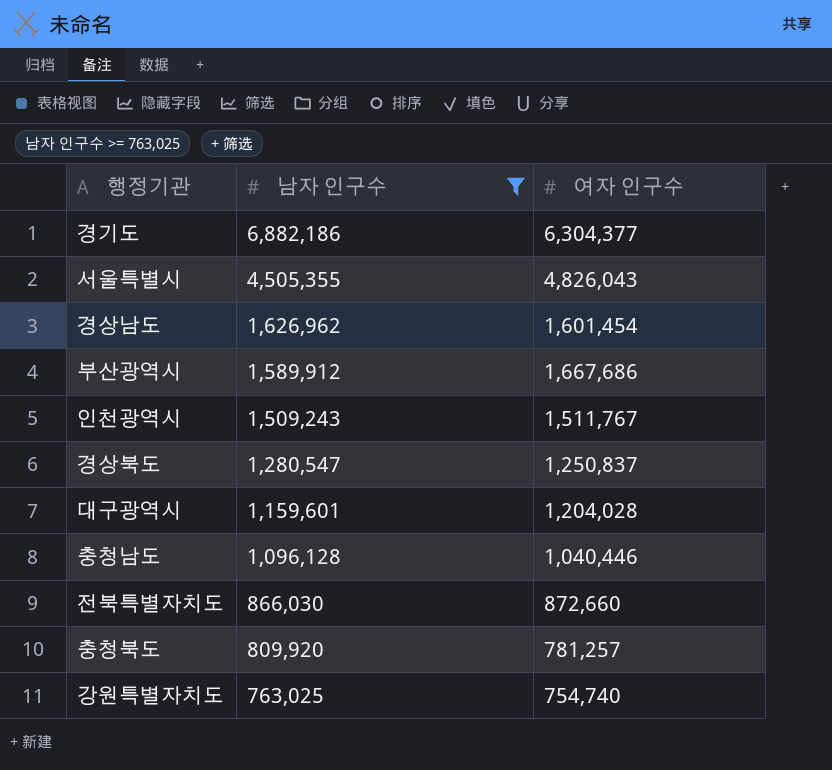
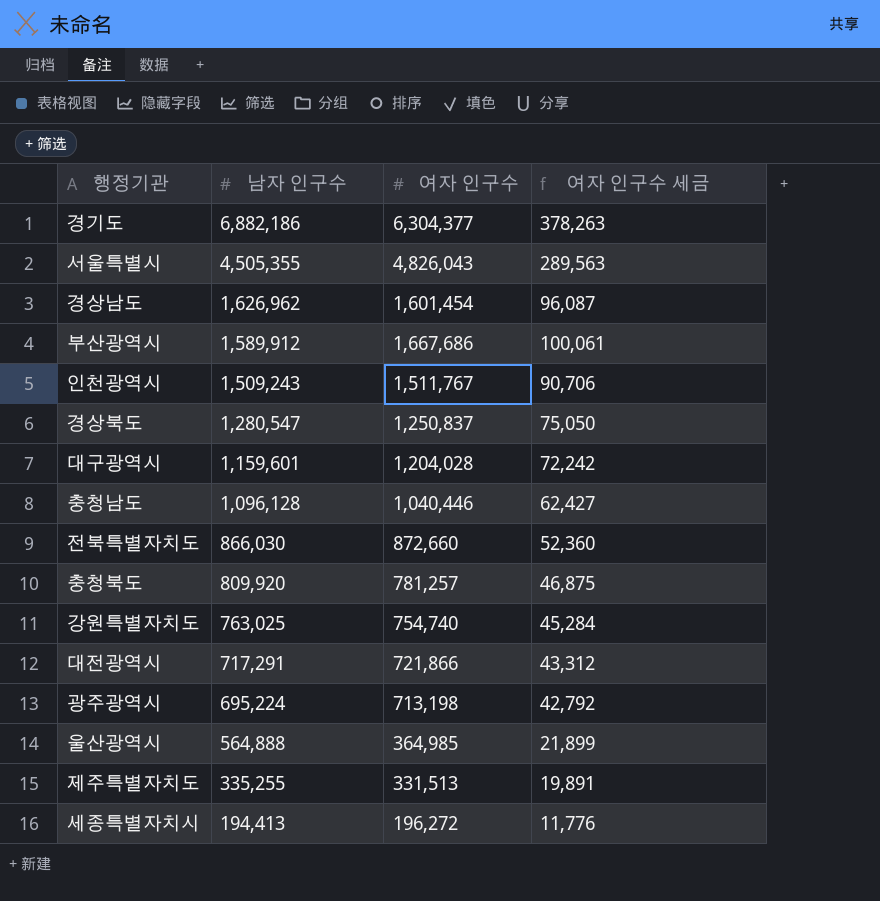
filter: 남자 인구수 >= 763,025 -> none
column 여자 인구수 세금 | formula: none -> [여자 인구수] * 0.06

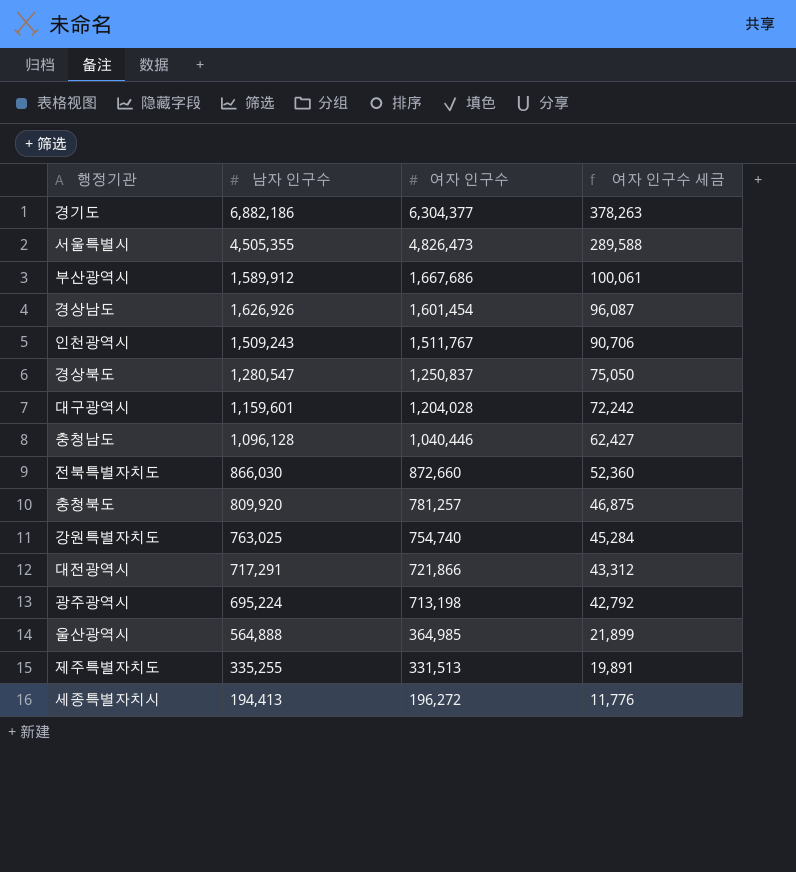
row order: 남자 인구수 descending -> 여자 인구수 descending
서울특별시 | 여자 인구수: 4,826,043 -> 4,826,473
서울특별시 | 여자 인구수 세금: 289,563 -> 289,588
경상남도 | 남자 인구수: 1,626,962 -> 1,626,926

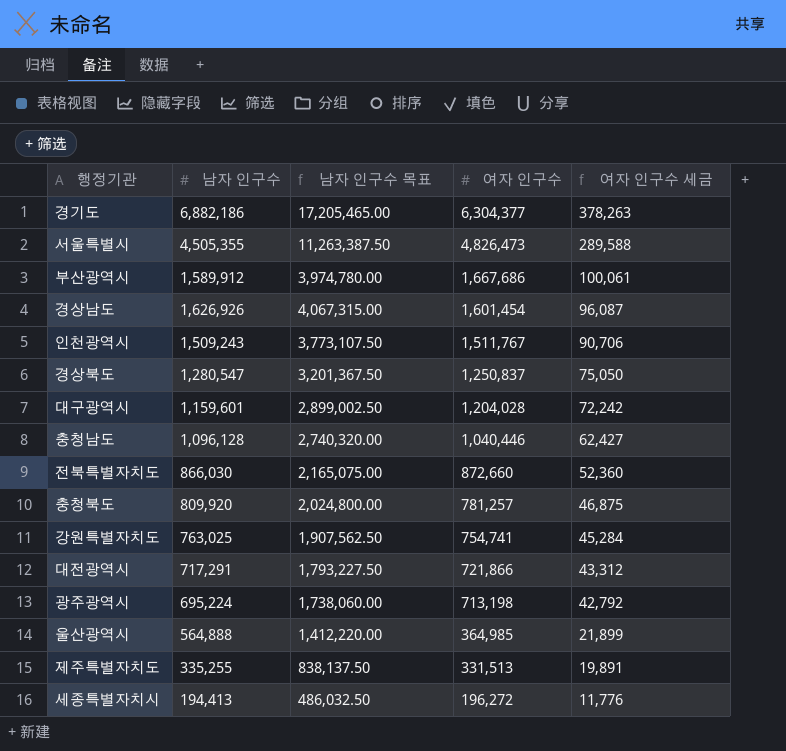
column 남자 인구수 목표 | formula: none -> [남자 인구수] * 2.5
강원특별자치도 | 여자 인구수: 754,740 -> 754,741

